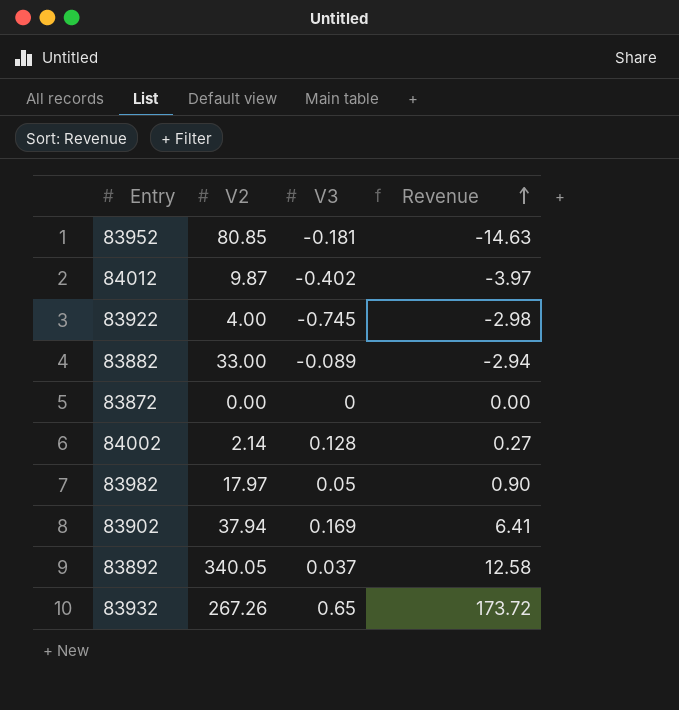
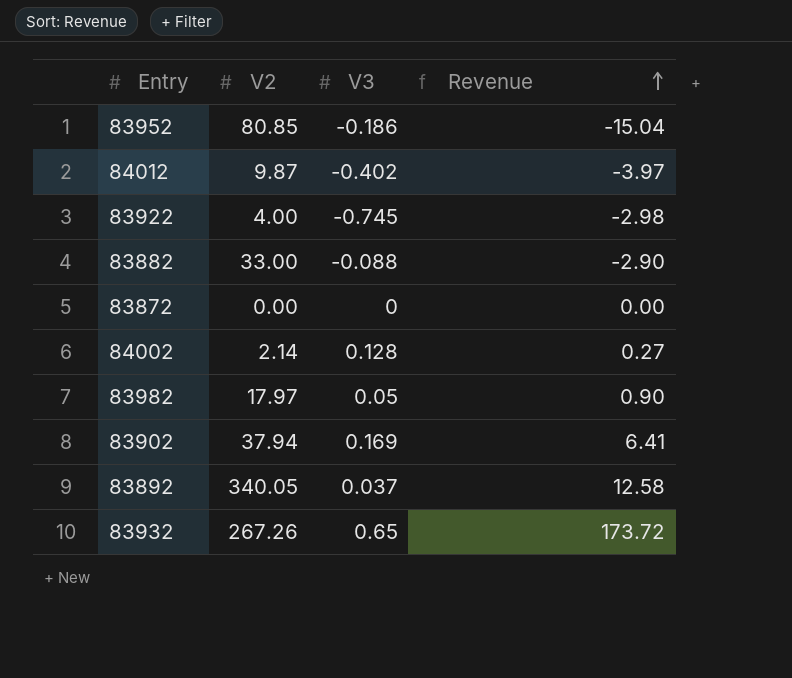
83952 | V3: -0.181 -> -0.186
83952 | Revenue: -14.63 -> -15.04
83882 | V3: -0.089 -> -0.088
83882 | Revenue: -2.94 -> -2.90

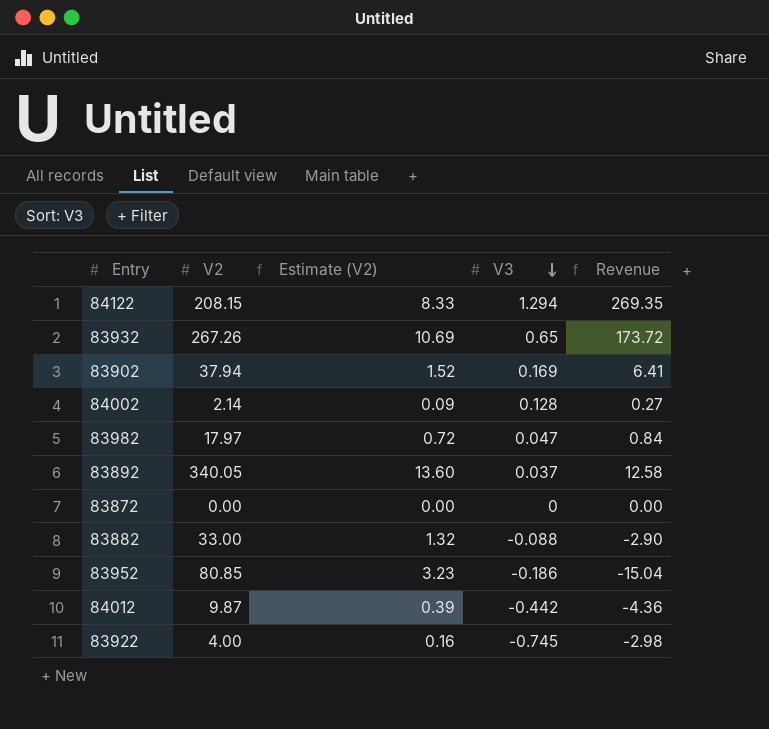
row order: Revenue ascending -> V3 descending
column Estimate (V2) | formula: none -> [V2] * 0.04
row 84122: none -> 208.15 | 8.33 | 1.294 | 269.35
83982 | V3: 0.05 -> 0.047
83982 | Revenue: 0.90 -> 0.84
84012 | V3: -0.402 -> -0.442
84012 | Revenue: -3.97 -> -4.36

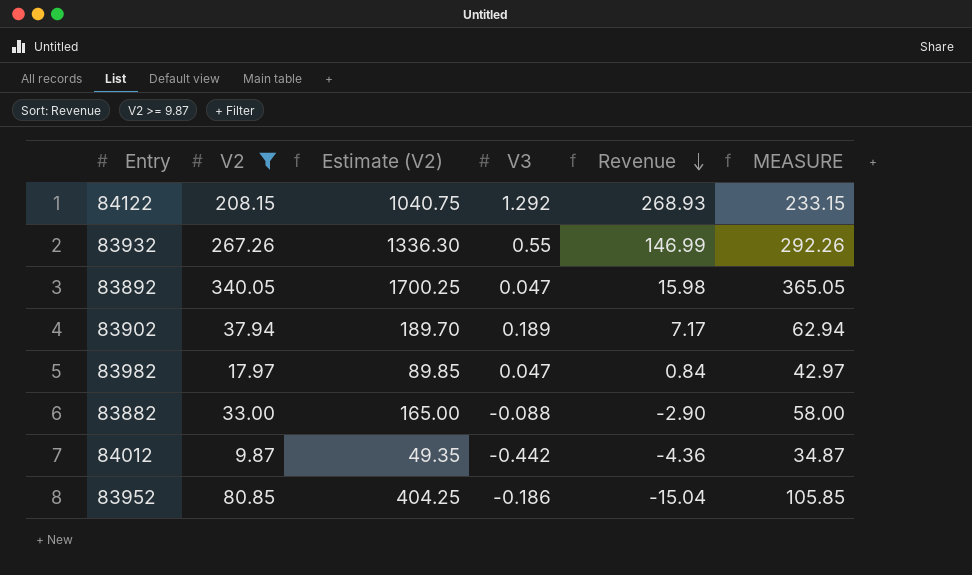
filter: none -> V2 >= 9.87
row order: V3 descending -> Revenue descending
column Estimate (V2) | formula: [V2] * 0.04 -> [V2] * 5
column MEASURE | formula: none -> [V2] + 25
84122 | V3: 1.294 -> 1.292
84122 | Revenue: 269.35 -> 268.93
83932 | V3: 0.65 -> 0.55
83932 | Revenue: 173.72 -> 146.99
83892 | V3: 0.037 -> 0.047
83892 | Revenue: 12.58 -> 15.98
83902 | V3: 0.169 -> 0.189
83902 | Revenue: 6.41 -> 7.17

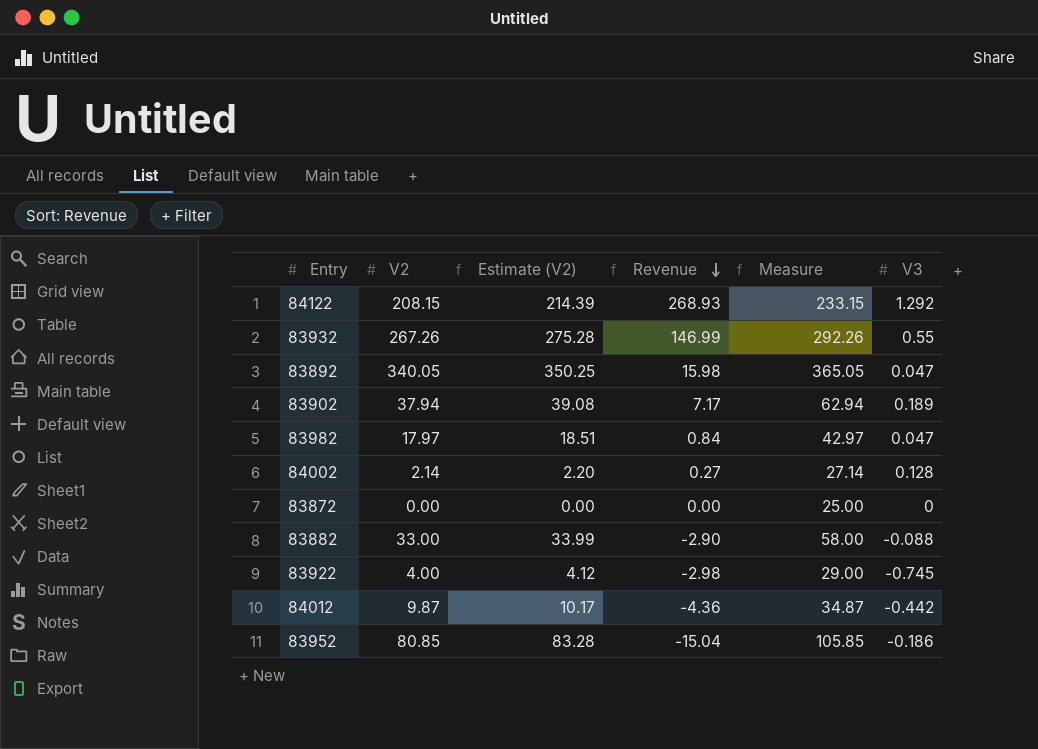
filter: V2 >= 9.87 -> none
column Estimate (V2) | formula: [V2] * 5 -> [V2] * 1.03
column name: MEASURE -> Measure
column V3 | position: 4 -> 6

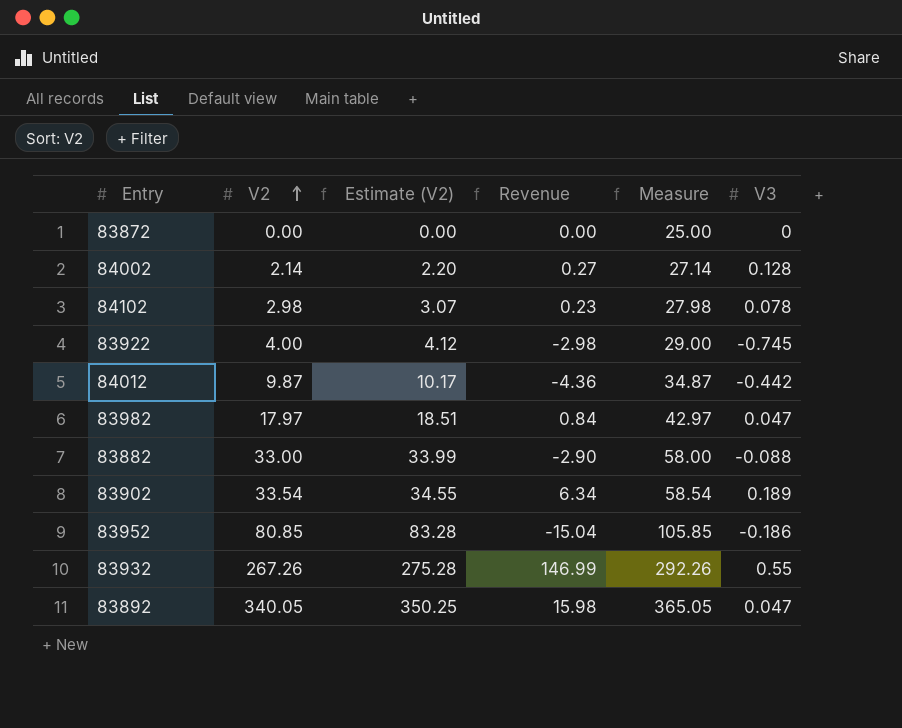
row order: Revenue descending -> V2 ascending
row 84122: 208.15 | 214.39 | 268.93 | 233.15 | 1.292 -> none
row 84102: none -> 2.98 | 3.07 | 0.23 | 27.98 | 0.078
83902 | V2: 37.94 -> 33.54
83902 | Estimate (V2): 39.08 -> 34.55
83902 | Revenue: 7.17 -> 6.34
83902 | Measure: 62.94 -> 58.54

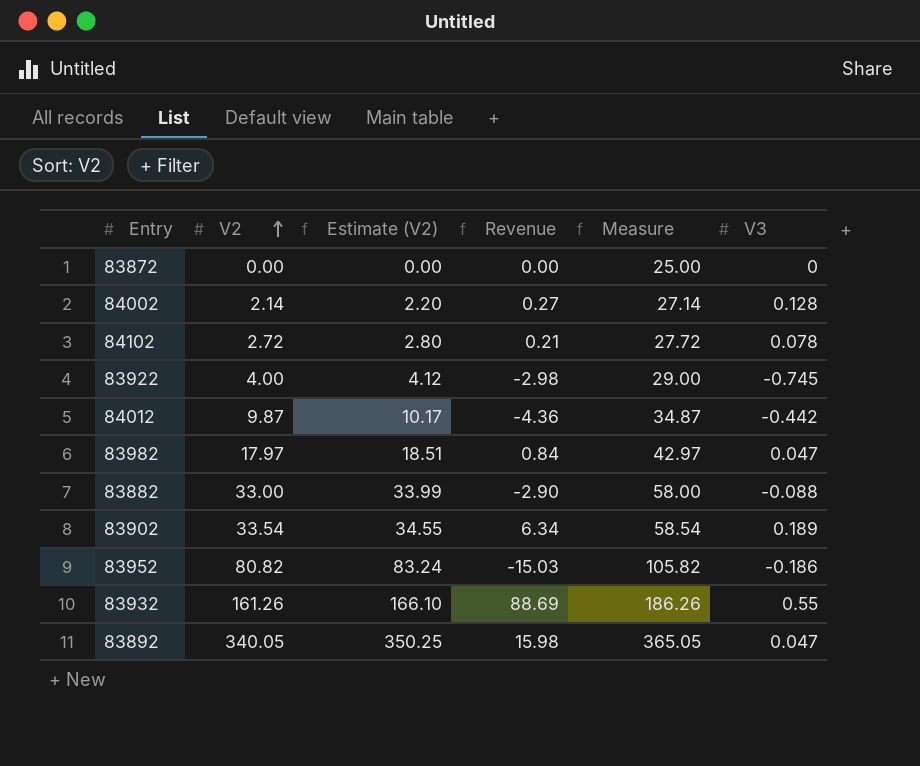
84102 | V2: 2.98 -> 2.72
84102 | Estimate (V2): 3.07 -> 2.80
84102 | Revenue: 0.23 -> 0.21
84102 | Measure: 27.98 -> 27.72
83952 | V2: 80.85 -> 80.82
83952 | Estimate (V2): 83.28 -> 83.24
83952 | Revenue: -15.04 -> -15.03
83952 | Measure: 105.85 -> 105.82
83932 | V2: 267.26 -> 161.26
83932 | Estimate (V2): 275.28 -> 166.10
83932 | Revenue: 146.99 -> 88.69
83932 | Measure: 292.26 -> 186.26

